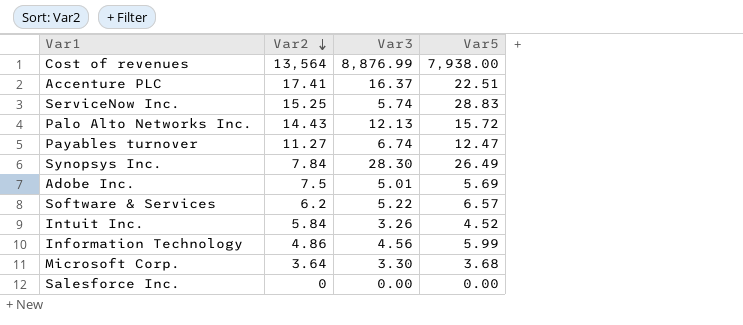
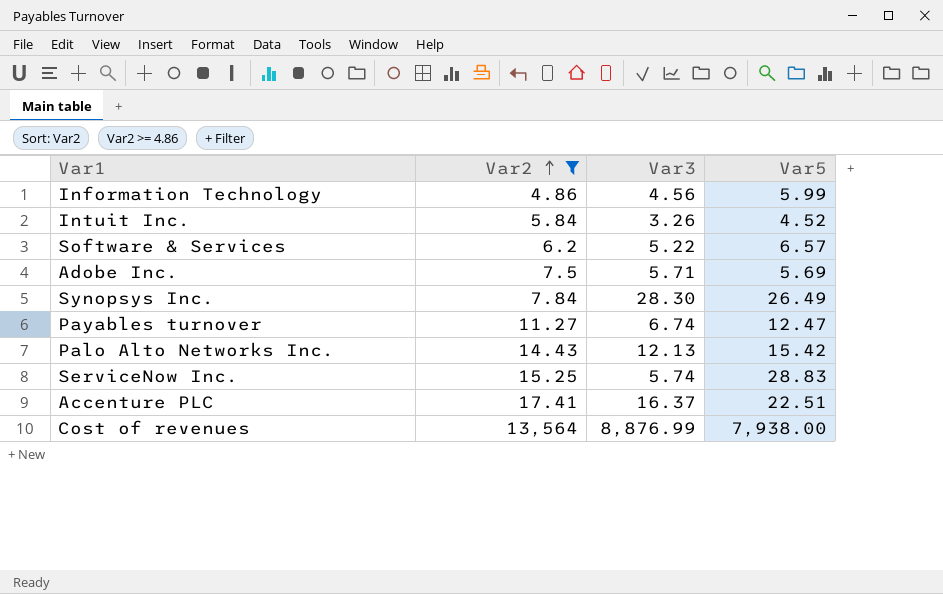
filter: none -> Var2 >= 4.86
row order: Var2 descending -> Var2 ascending
Adobe Inc. | Var3: 5.01 -> 5.71
Palo Alto Networks Inc. | Var5: 15.72 -> 15.42

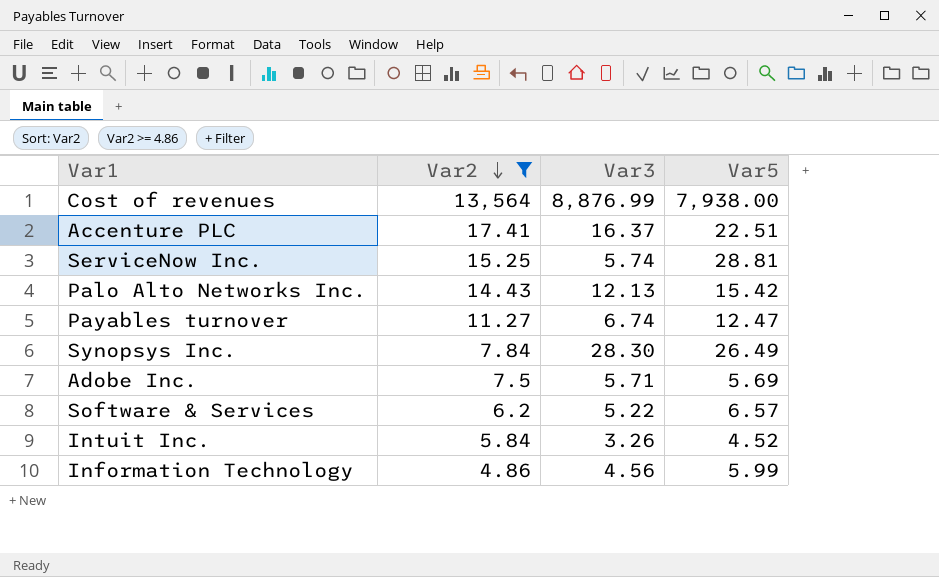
row order: Var2 ascending -> Var2 descending
ServiceNow Inc. | Var5: 28.83 -> 28.81

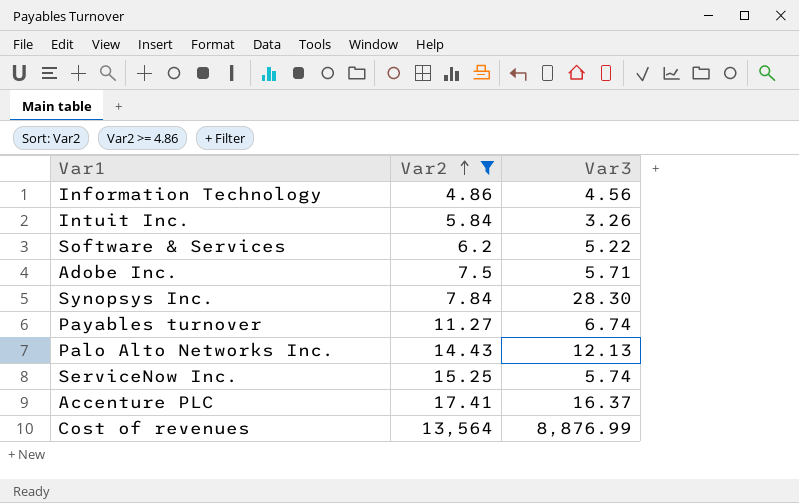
row order: Var2 descending -> Var2 ascending
column Var5 | position: 4 -> none

